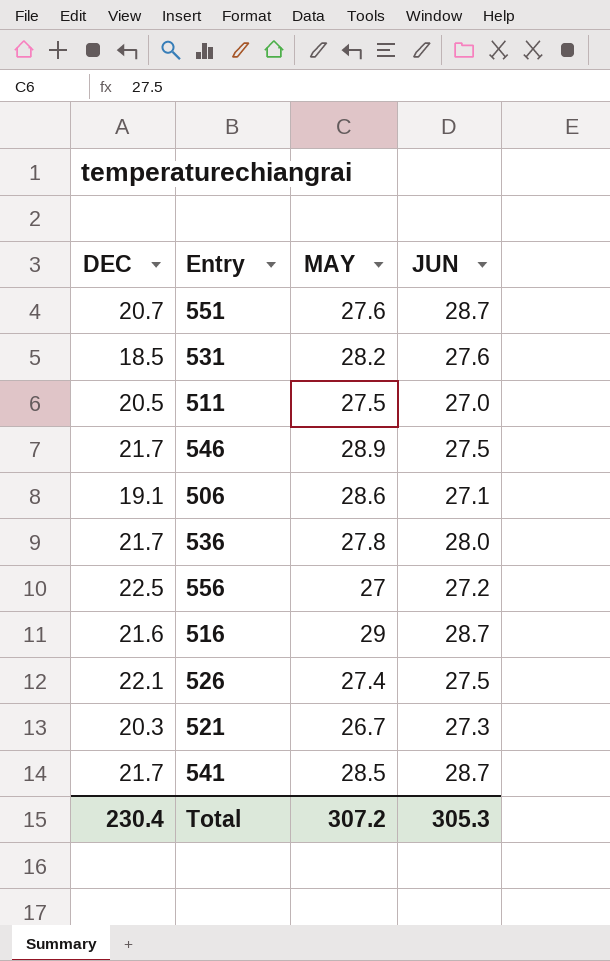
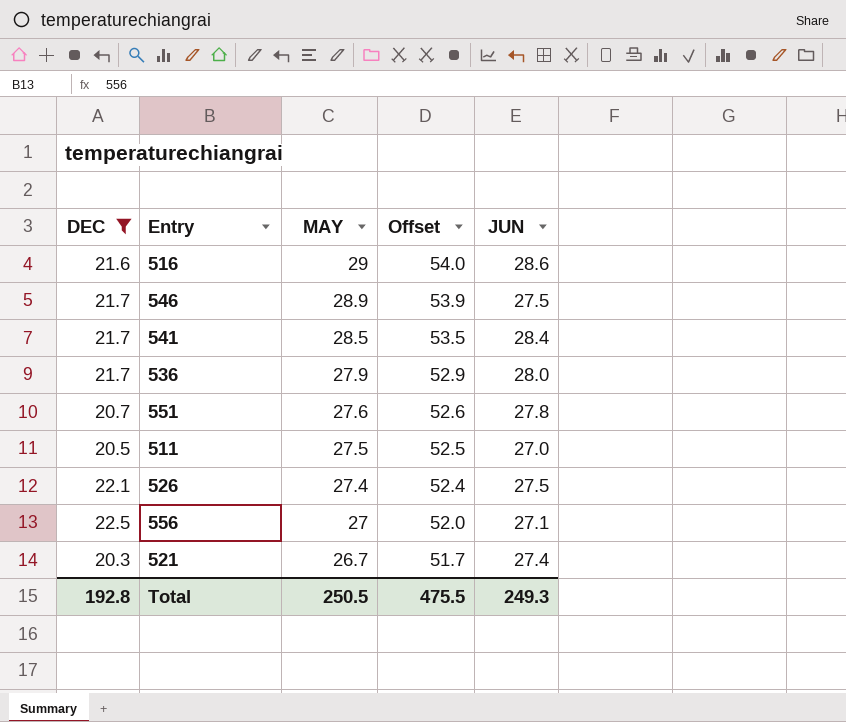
filter: none -> DEC >= 20.3
row order: none -> MAY descending
column Offset | formula: none -> [MAY] + 25
516 | JUN: 28.7 -> 28.6
541 | JUN: 28.7 -> 28.4
536 | MAY: 27.8 -> 27.9
551 | JUN: 28.7 -> 27.8
556 | JUN: 27.2 -> 27.1
521 | JUN: 27.3 -> 27.4
Total | DEC: 230.4 -> 192.8
Total | MAY: 307.2 -> 250.5
Total | JUN: 305.3 -> 249.3

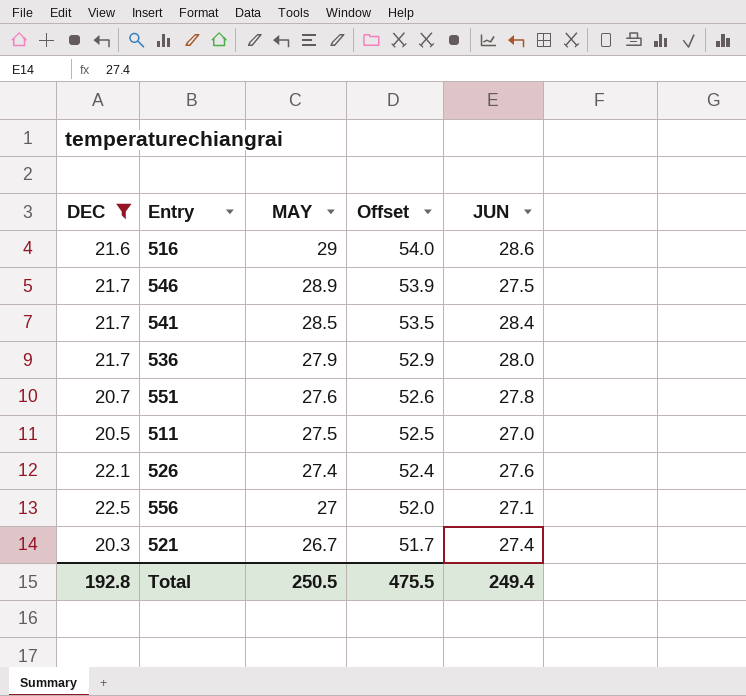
526 | JUN: 27.5 -> 27.6
Total | JUN: 249.3 -> 249.4

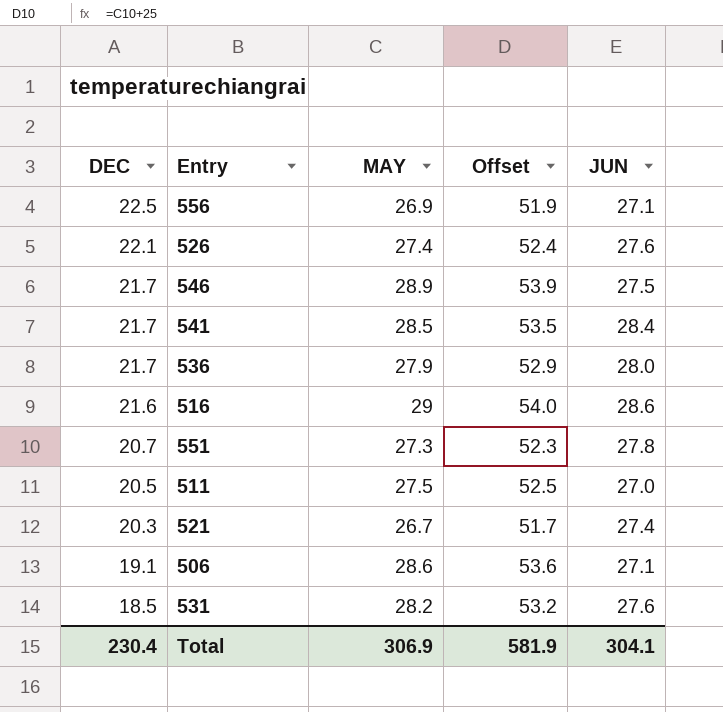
filter: DEC >= 20.3 -> none
row order: MAY descending -> DEC descending
556 | MAY: 27 -> 26.9
556 | Offset: 52.0 -> 51.9
551 | MAY: 27.6 -> 27.3
551 | Offset: 52.6 -> 52.3
Total | DEC: 192.8 -> 230.4
Total | MAY: 250.5 -> 306.9
Total | Offset: 475.5 -> 581.9
Total | JUN: 249.4 -> 304.1

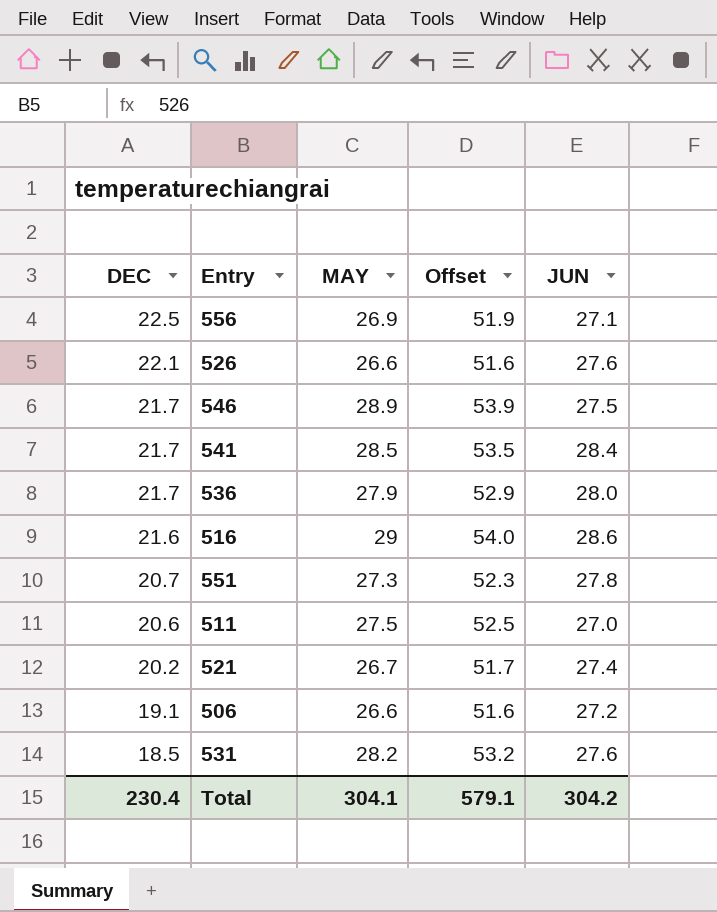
526 | MAY: 27.4 -> 26.6
526 | Offset: 52.4 -> 51.6
511 | DEC: 20.5 -> 20.6
521 | DEC: 20.3 -> 20.2
506 | MAY: 28.6 -> 26.6
506 | Offset: 53.6 -> 51.6
506 | JUN: 27.1 -> 27.2
Total | MAY: 306.9 -> 304.1
Total | Offset: 581.9 -> 579.1
Total | JUN: 304.1 -> 304.2

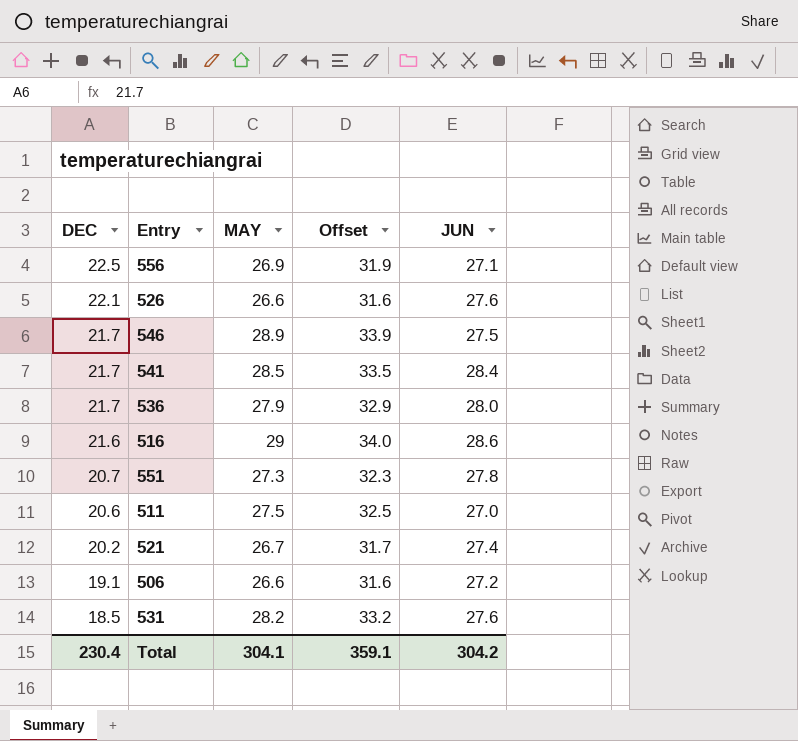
column Offset | formula: [MAY] + 25 -> [MAY] + 5
Total | Offset: 579.1 -> 359.1

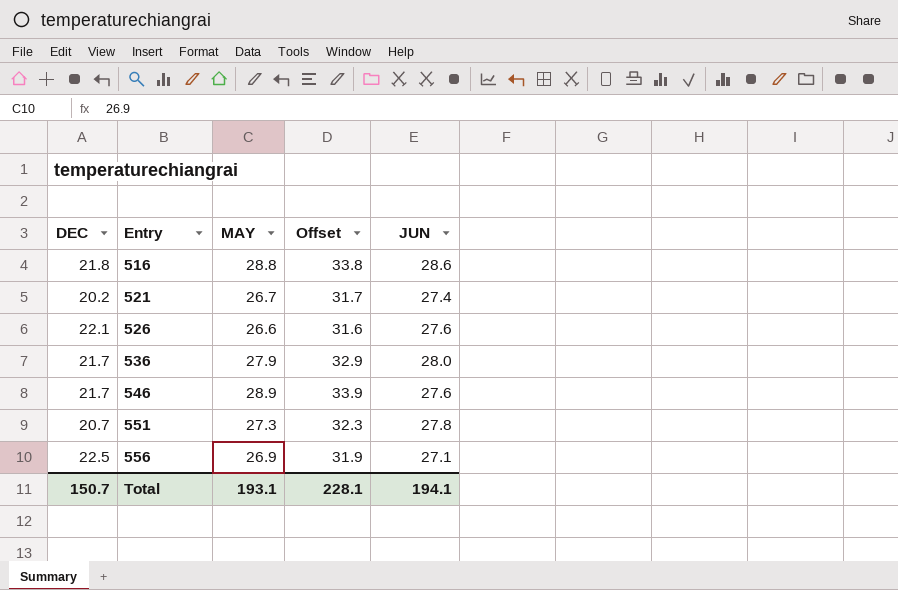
row order: DEC descending -> Entry ascending
row 541: 21.7 | 28.5 | 33.5 | 28.4 -> none
row 511: 20.6 | 27.5 | 32.5 | 27.0 -> none
row 506: 19.1 | 26.6 | 31.6 | 27.2 -> none
row 531: 18.5 | 28.2 | 33.2 | 27.6 -> none
516 | DEC: 21.6 -> 21.8
516 | MAY: 29 -> 28.8
516 | Offset: 34.0 -> 33.8
546 | JUN: 27.5 -> 27.6
Total | DEC: 230.4 -> 150.7
Total | MAY: 304.1 -> 193.1
Total | Offset: 359.1 -> 228.1
Total | JUN: 304.2 -> 194.1

